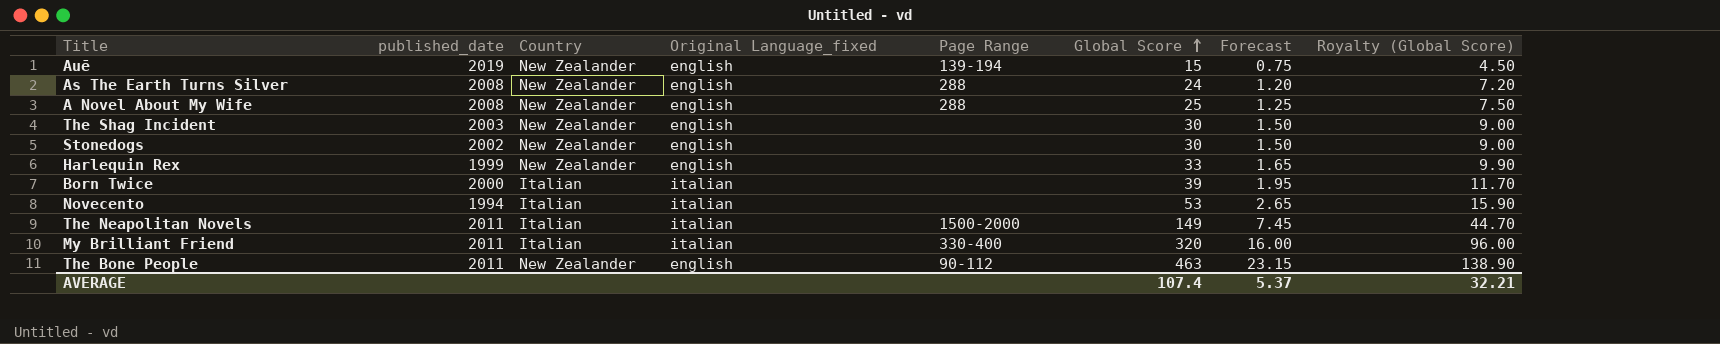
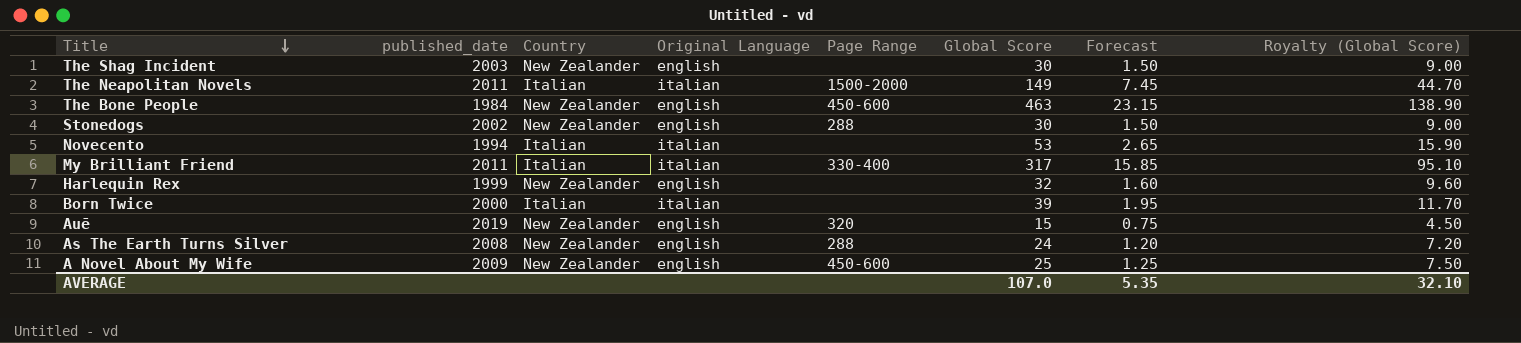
row order: Global Score ascending -> Title descending
column name: Original Language_fixed -> Original Language
The Bone People | published_date: 2011 -> 1984
The Bone People | Page Range: 90-112 -> 450-600
Stonedogs | Page Range: none -> 288
My Brilliant Friend | Global Score: 320 -> 317
My Brilliant Friend | Forecast: 16.00 -> 15.85
My Brilliant Friend | Royalty (Global Score): 96.00 -> 95.10
Harlequin Rex | Global Score: 33 -> 32
Harlequin Rex | Forecast: 1.65 -> 1.60
Harlequin Rex | Royalty (Global Score): 9.90 -> 9.60
Auē | Page Range: 139-194 -> 320
A Novel About My Wife | published_date: 2008 -> 2009
A Novel About My Wife | Page Range: 288 -> 450-600
AVERAGE | Global Score: 107.4 -> 107.0
AVERAGE | Forecast: 5.37 -> 5.35
AVERAGE | Royalty (Global Score): 32.21 -> 32.10

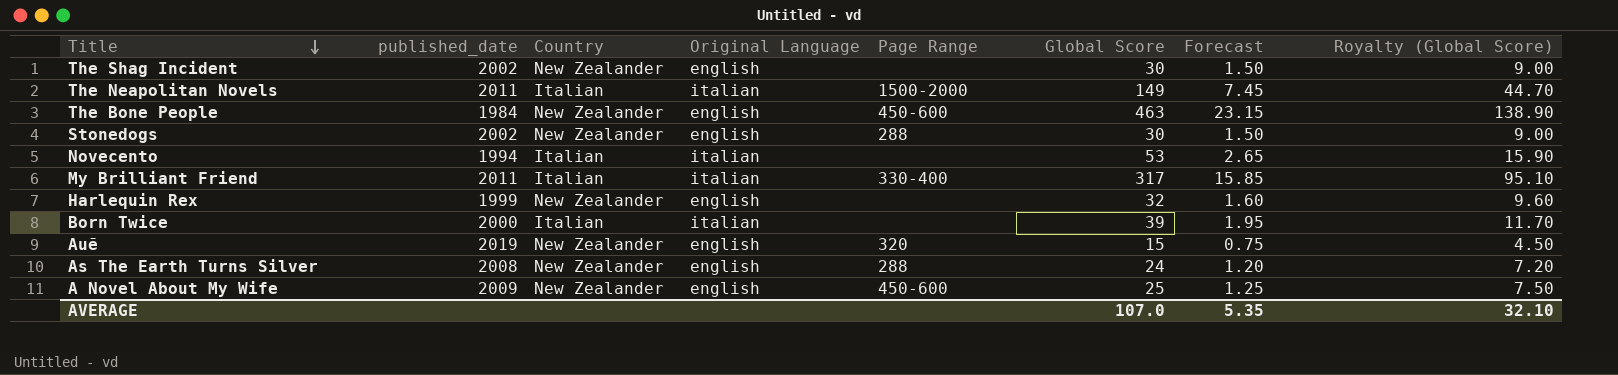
The Shag Incident | published_date: 2003 -> 2002

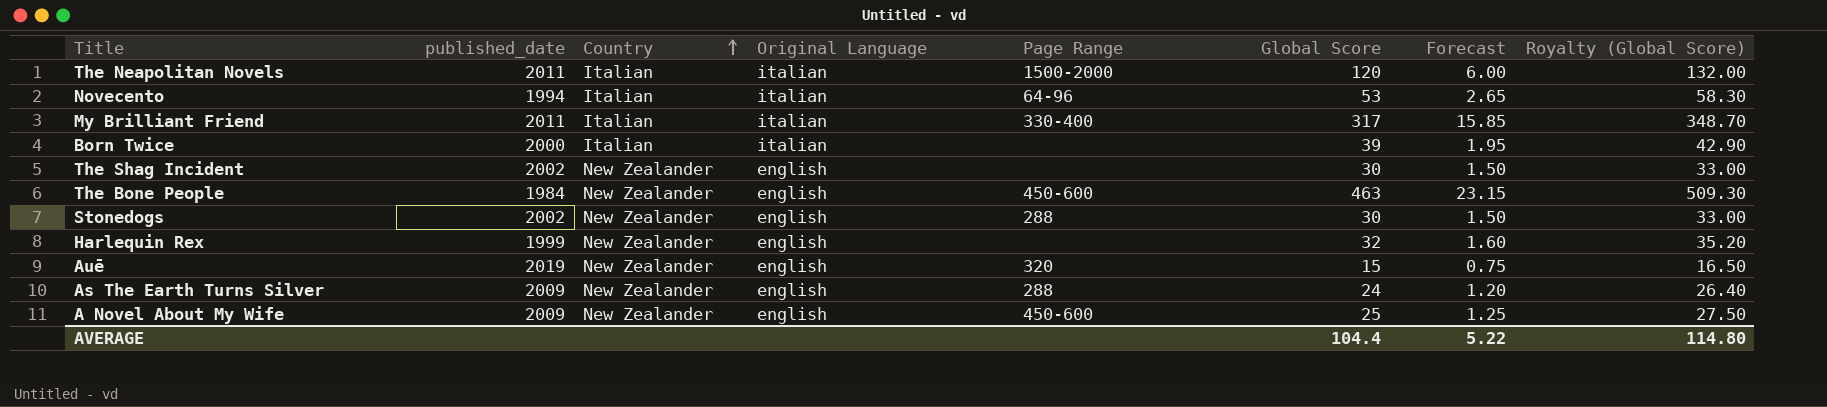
row order: Title descending -> Country ascending
column Royalty (Global Score) | formula: [Global Score] * 0.3 -> [Global Score] * 1.1
The Neapolitan Novels | Global Score: 149 -> 120
The Neapolitan Novels | Forecast: 7.45 -> 6.00
Novecento | Page Range: none -> 64-96
As The Earth Turns Silver | published_date: 2008 -> 2009
AVERAGE | Global Score: 107.0 -> 104.4
AVERAGE | Forecast: 5.35 -> 5.22
AVERAGE | Royalty (Global Score): 32.10 -> 114.80

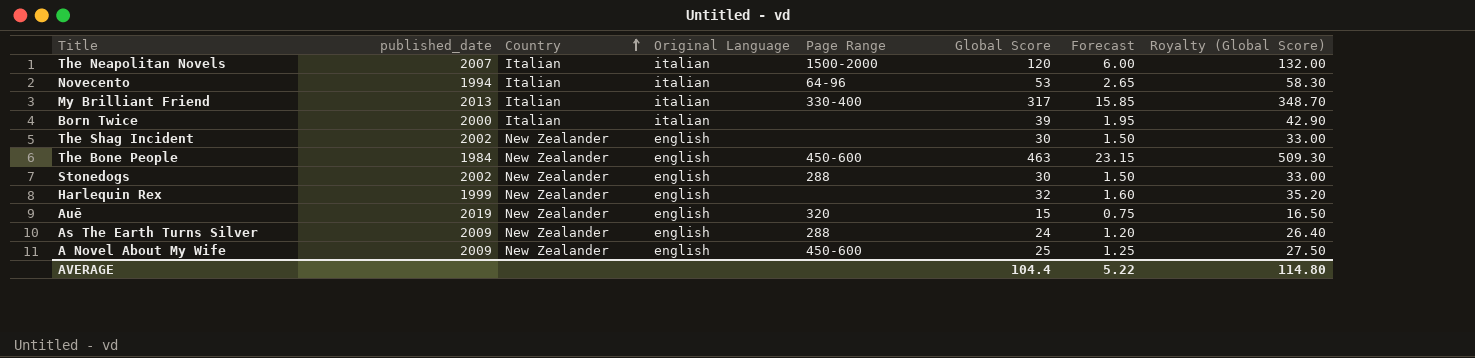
The Neapolitan Novels | published_date: 2011 -> 2007
My Brilliant Friend | published_date: 2011 -> 2013

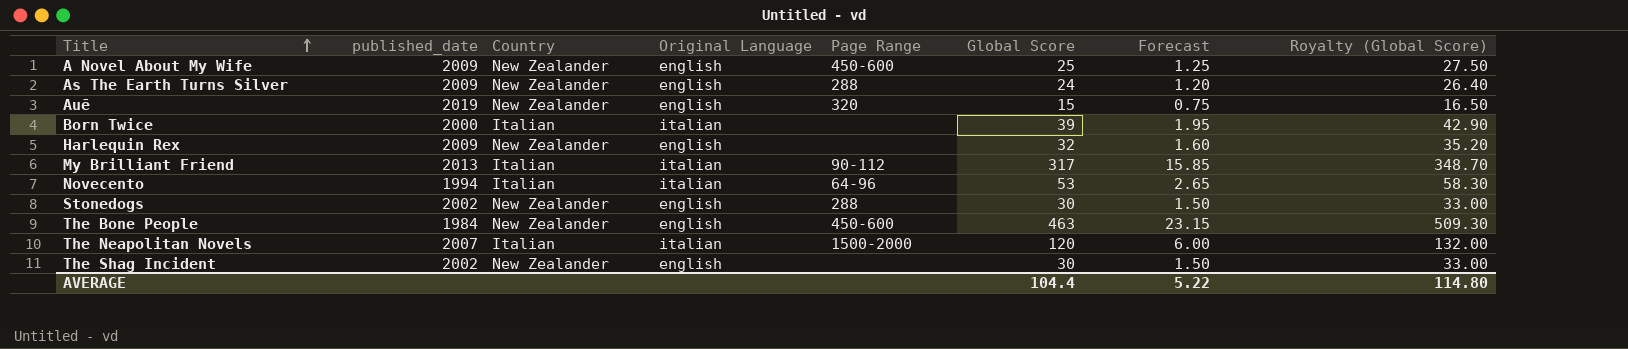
row order: Country ascending -> Title ascending
Harlequin Rex | published_date: 1999 -> 2009
My Brilliant Friend | Page Range: 330-400 -> 90-112

